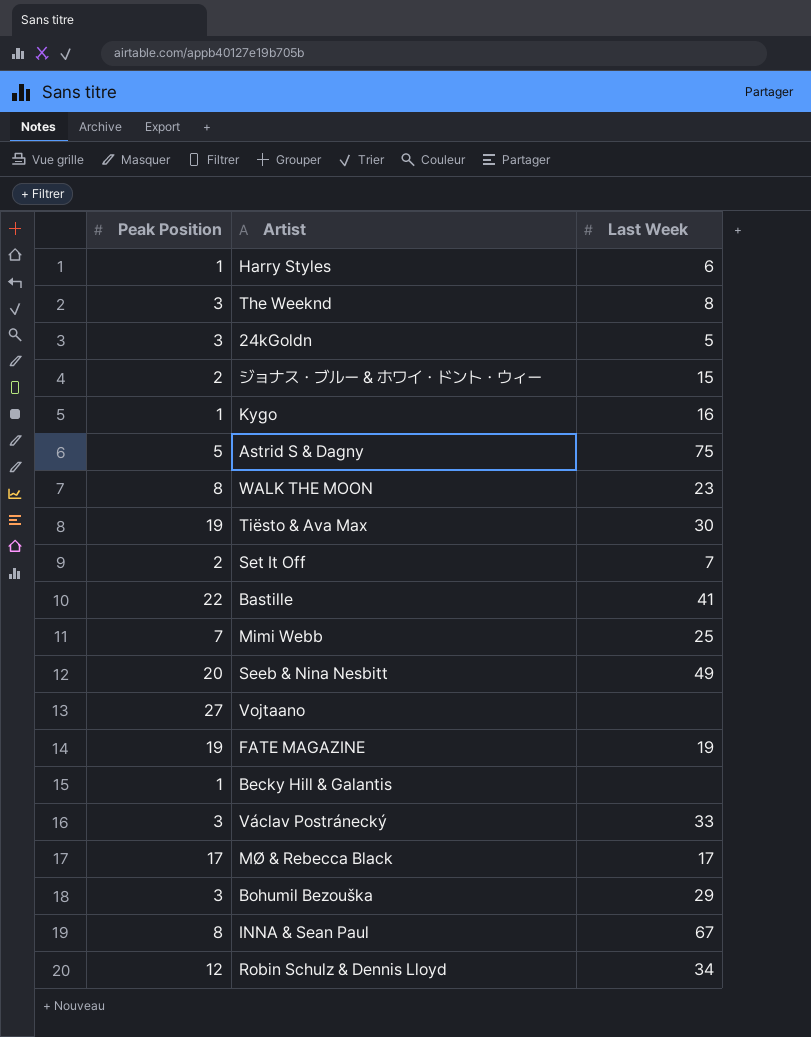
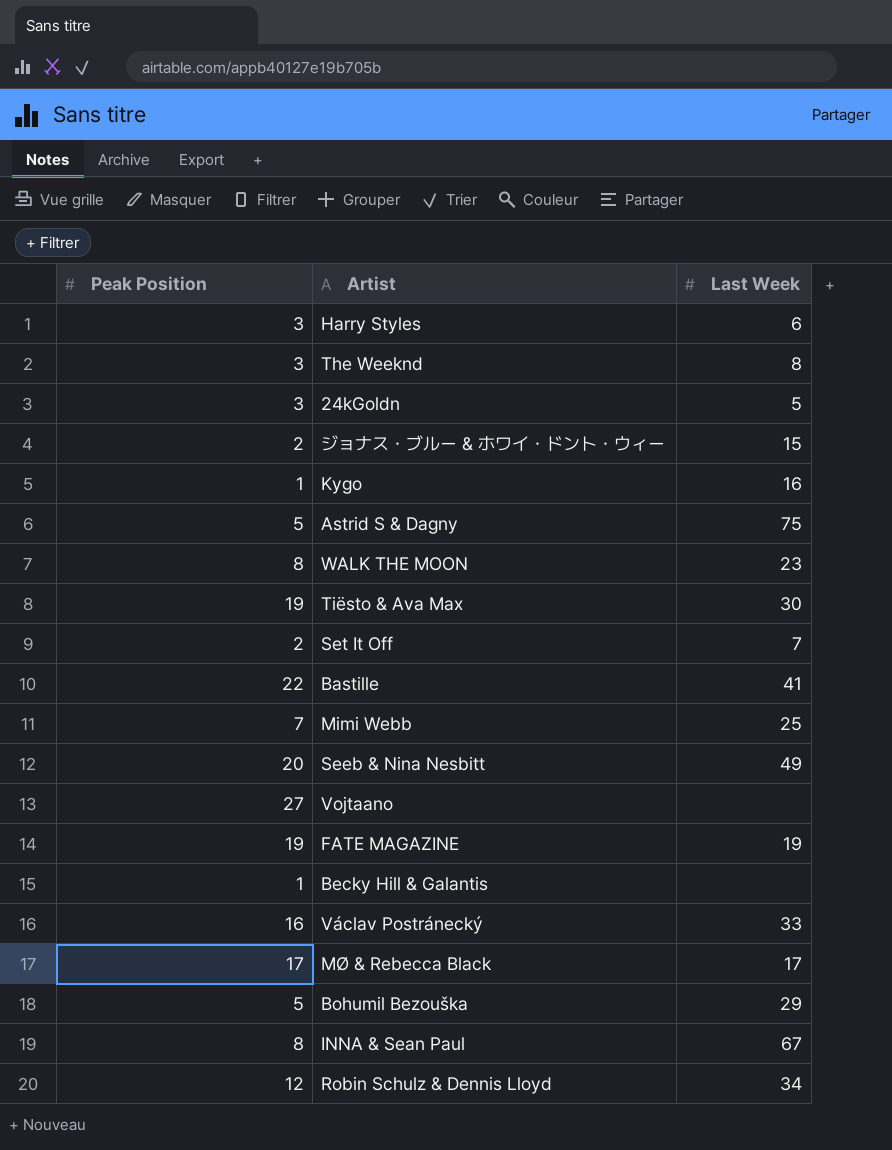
Harry Styles | Peak Position: 1 -> 3
Václav Postránecký | Peak Position: 3 -> 16
Bohumil Bezouška | Peak Position: 3 -> 5

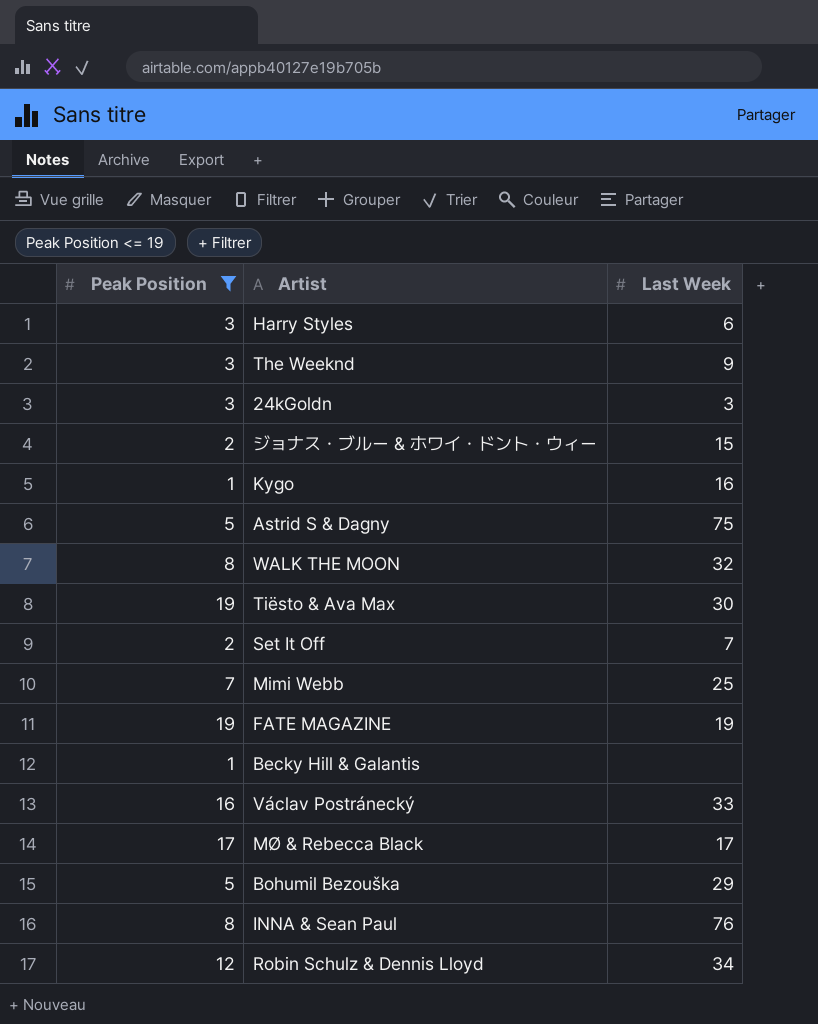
filter: none -> Peak Position <= 19
The Weeknd | Last Week: 8 -> 9
24kGoldn | Last Week: 5 -> 3
WALK THE MOON | Last Week: 23 -> 32
INNA & Sean Paul | Last Week: 67 -> 76

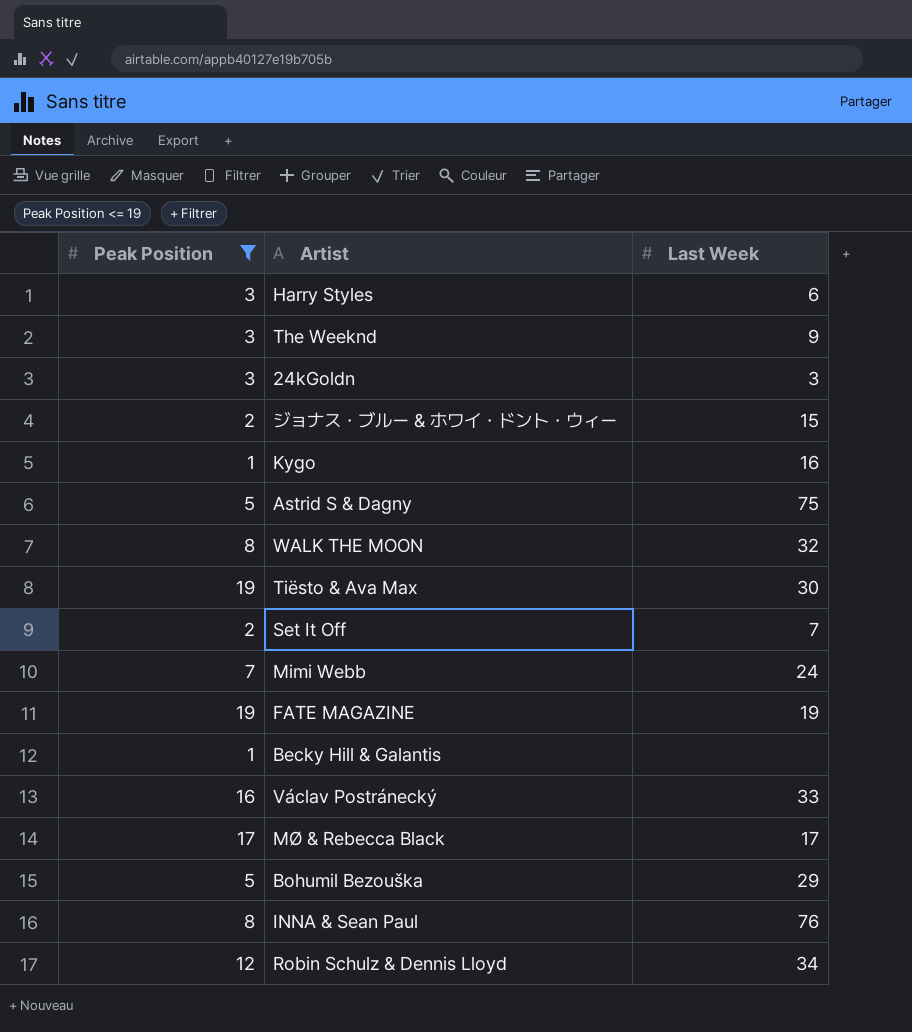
Mimi Webb | Last Week: 25 -> 24

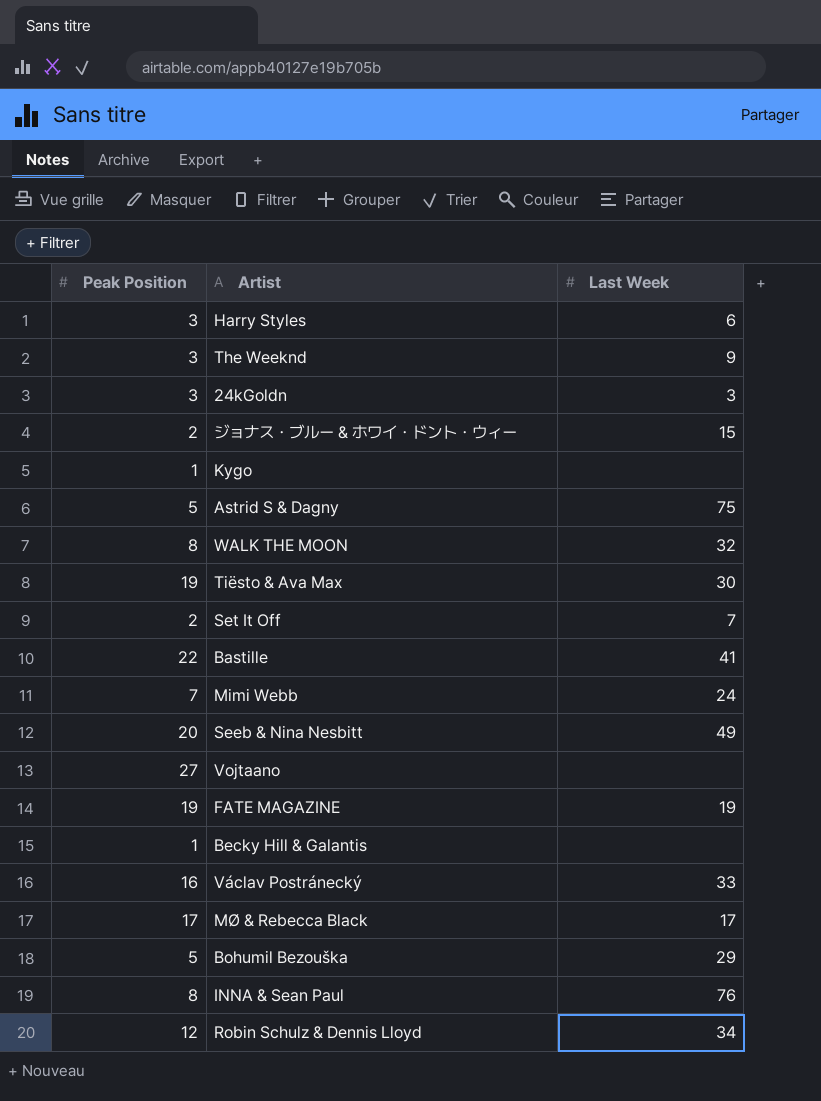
filter: Peak Position <= 19 -> none
Kygo | Last Week: 16 -> none

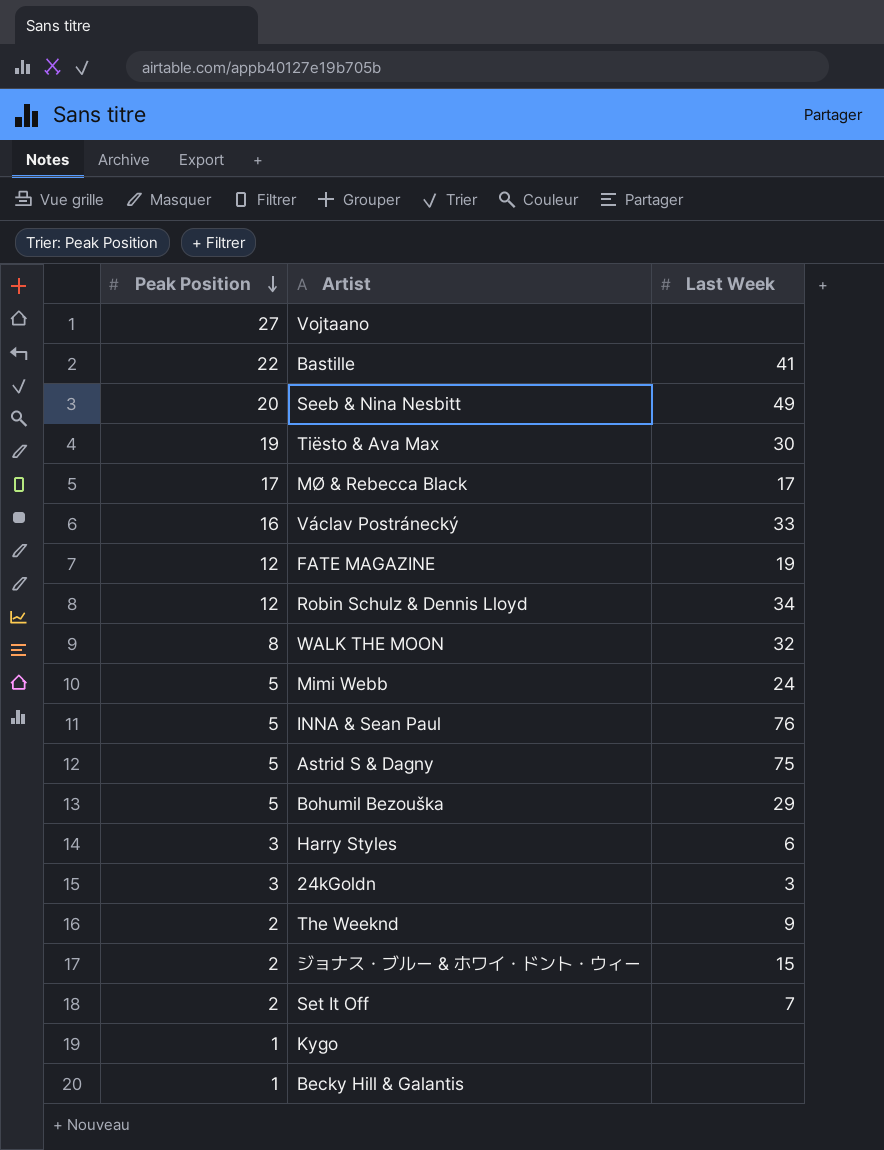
row order: none -> Peak Position descending
FATE MAGAZINE | Peak Position: 19 -> 12
Mimi Webb | Peak Position: 7 -> 5
INNA & Sean Paul | Peak Position: 8 -> 5
The Weeknd | Peak Position: 3 -> 2

